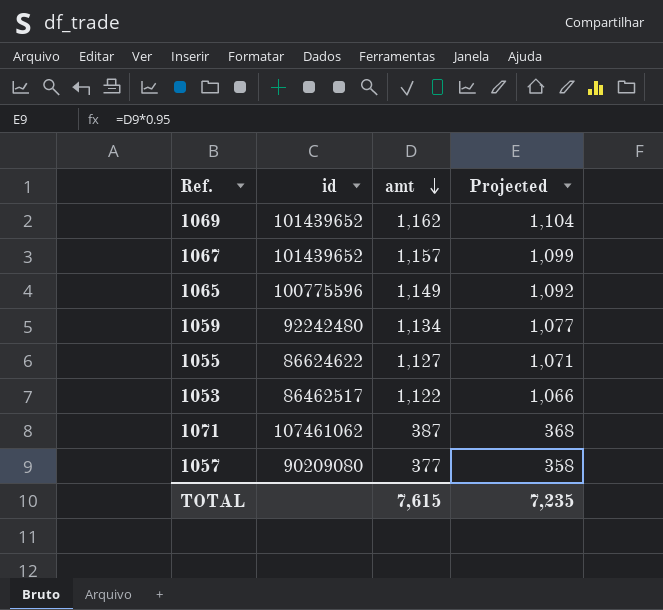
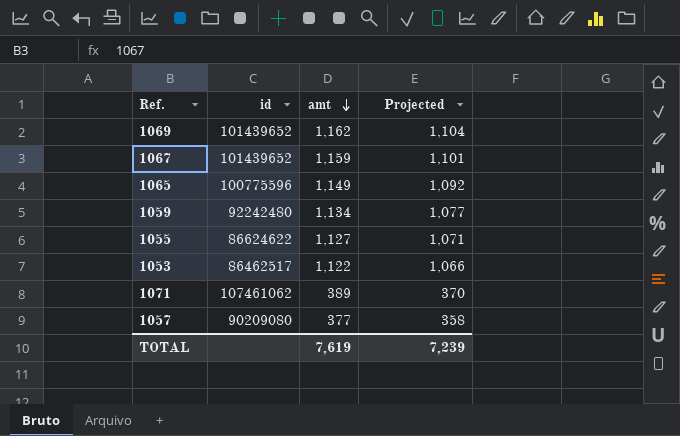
1067 | amt: 1,157 -> 1,159
1067 | Projected: 1,099 -> 1,101
1071 | amt: 387 -> 389
1071 | Projected: 368 -> 370
TOTAL | amt: 7,615 -> 7,619
TOTAL | Projected: 7,235 -> 7,239

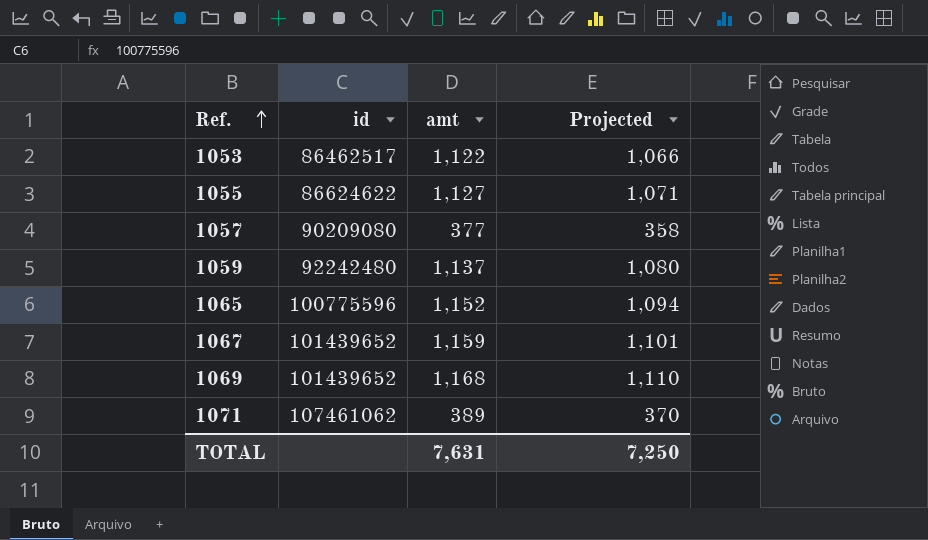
row order: amt descending -> Ref. ascending
1059 | amt: 1,134 -> 1,137
1059 | Projected: 1,077 -> 1,080
1065 | amt: 1,149 -> 1,152
1065 | Projected: 1,092 -> 1,094
1069 | amt: 1,162 -> 1,168
1069 | Projected: 1,104 -> 1,110
TOTAL | amt: 7,619 -> 7,631
TOTAL | Projected: 7,239 -> 7,250

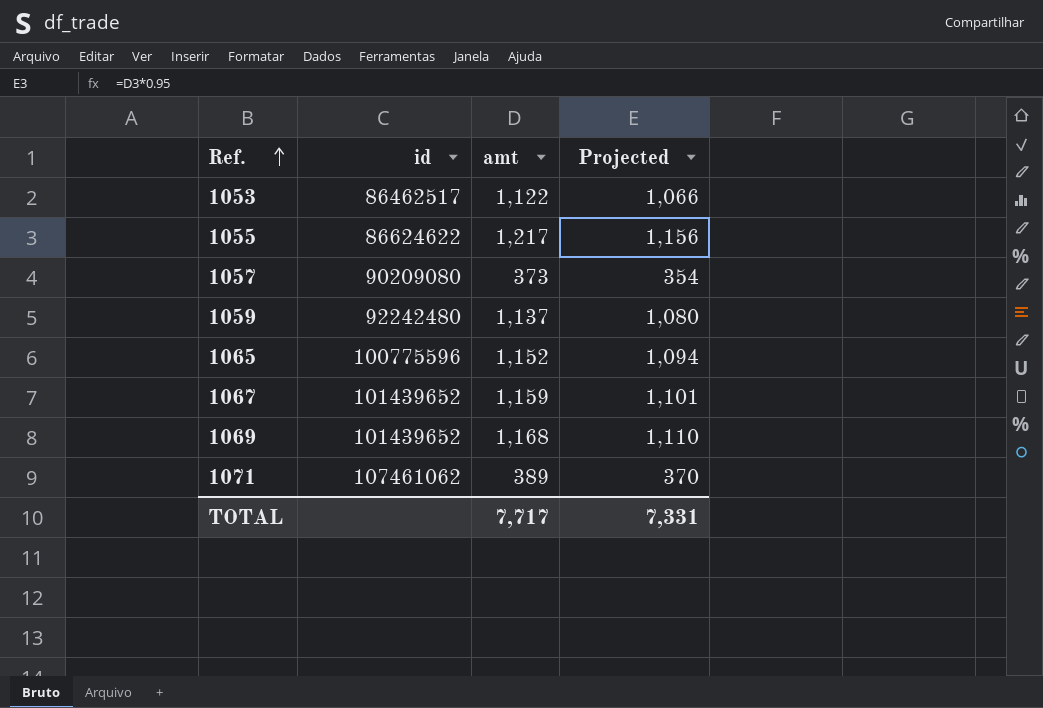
1055 | amt: 1,127 -> 1,217
1055 | Projected: 1,071 -> 1,156
1057 | amt: 377 -> 373
1057 | Projected: 358 -> 354
TOTAL | amt: 7,631 -> 7,717
TOTAL | Projected: 7,250 -> 7,331

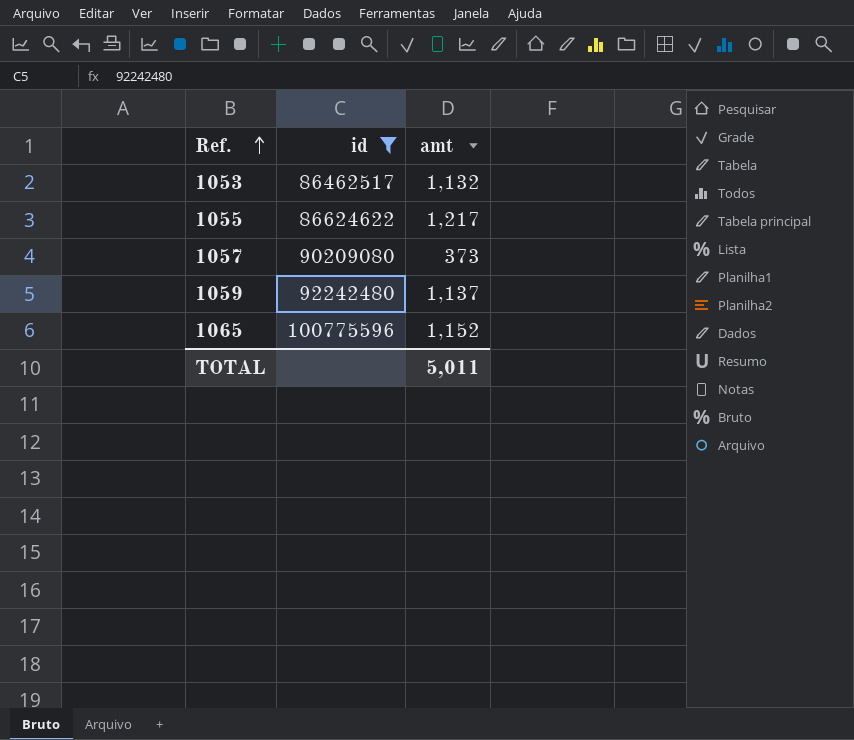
filter: none -> id <= 100775596
column Projected | formula: [amt] * 0.95 -> none
1053 | amt: 1,122 -> 1,132
TOTAL | amt: 7,717 -> 5,011

